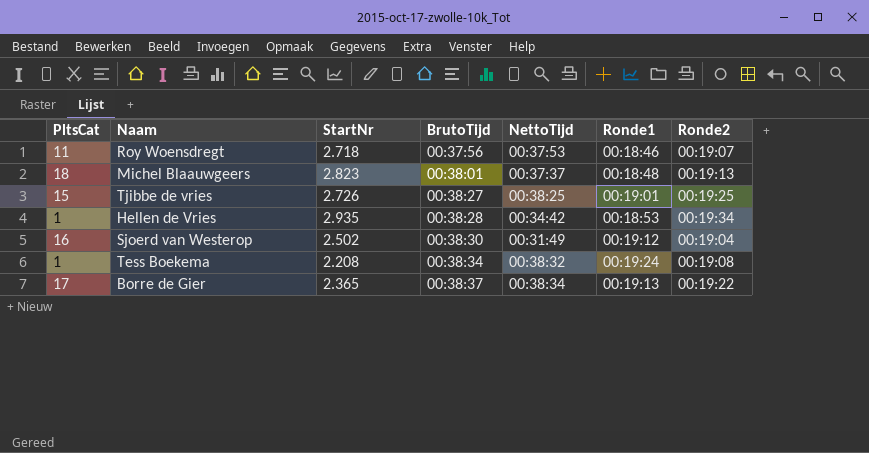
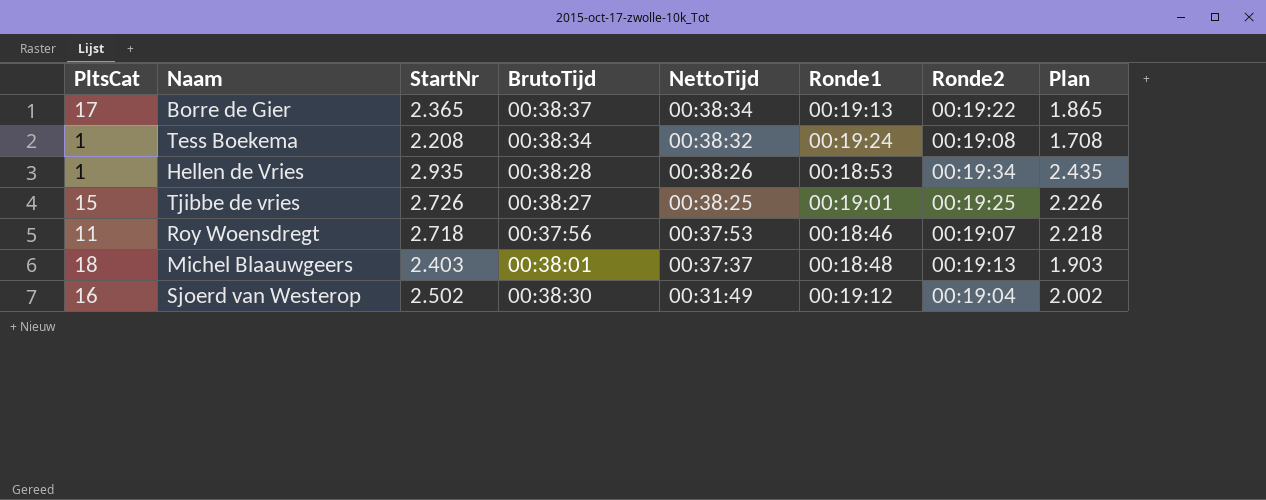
row order: BrutoTijd ascending -> NettoTijd descending
column Plan | formula: none -> [StartNr] - 500
Hellen de Vries | NettoTijd: 00:34:42 -> 00:38:26
Michel Blaauwgeers | StartNr: 2.823 -> 2.403

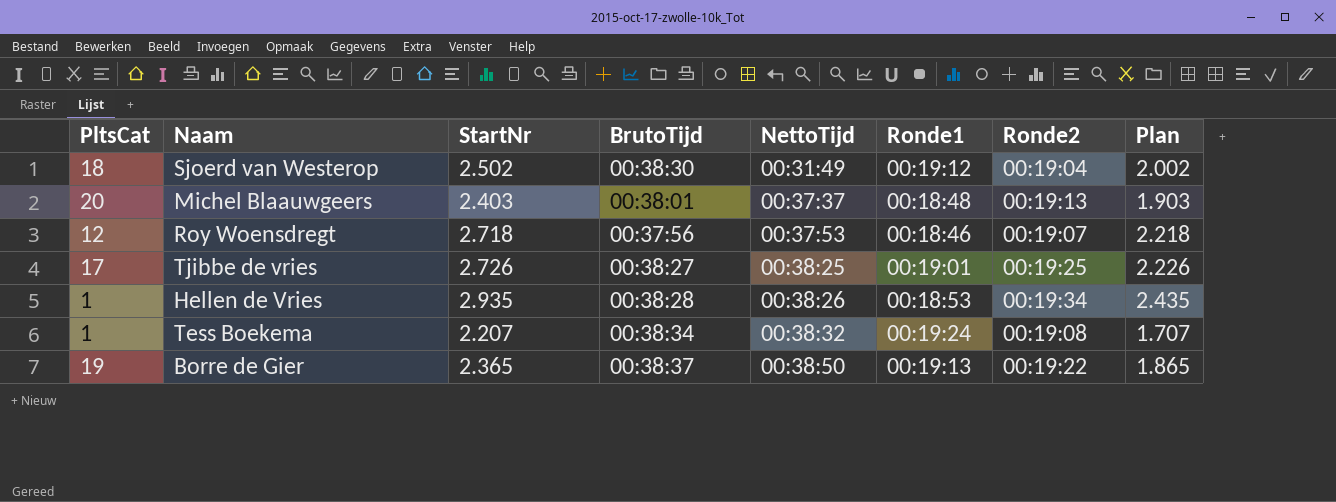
row order: NettoTijd descending -> NettoTijd ascending
Sjoerd van Westerop | PltsCat: 16 -> 18
Michel Blaauwgeers | PltsCat: 18 -> 20
Roy Woensdregt | PltsCat: 11 -> 12
Tjibbe de vries | PltsCat: 15 -> 17
Tess Boekema | StartNr: 2.208 -> 2.207
Tess Boekema | Plan: 1.708 -> 1.707
Borre de Gier | PltsCat: 17 -> 19
Borre de Gier | NettoTijd: 00:38:34 -> 00:38:50

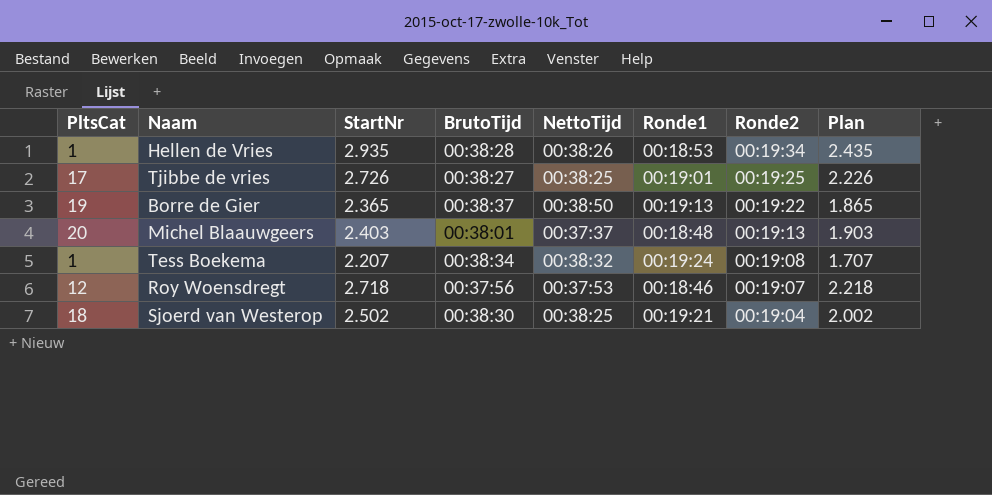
row order: NettoTijd ascending -> Ronde2 descending
Sjoerd van Westerop | NettoTijd: 00:31:49 -> 00:38:25
Sjoerd van Westerop | Ronde1: 00:19:12 -> 00:19:21

